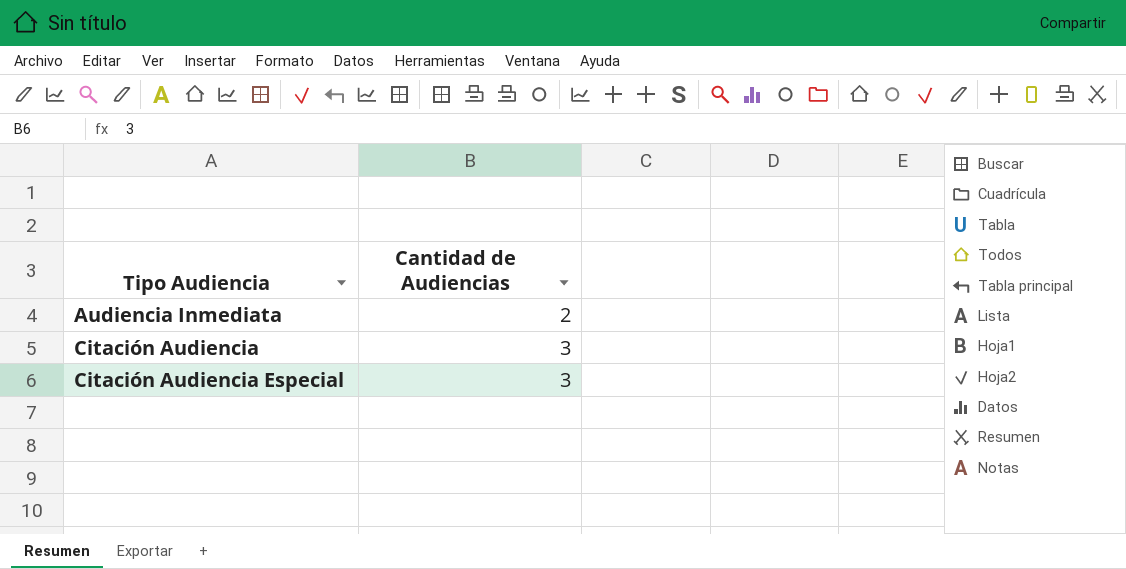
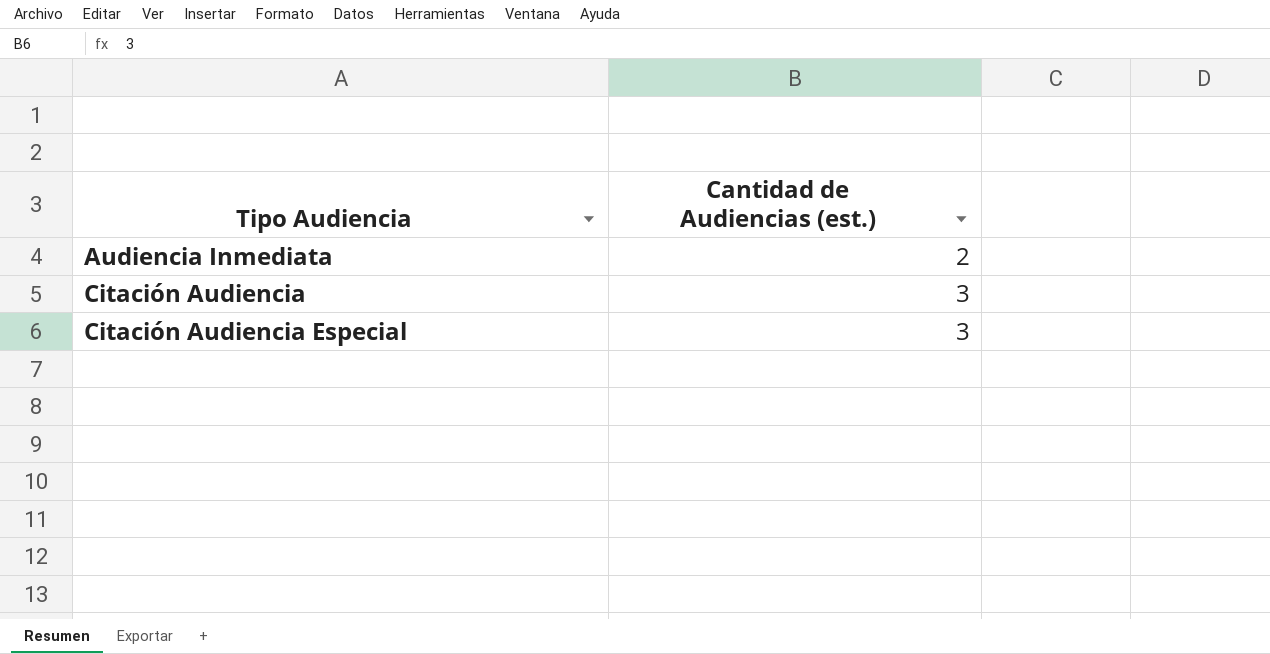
column name: Cantidad de Audiencias -> Cantidad de Audiencias (est.)

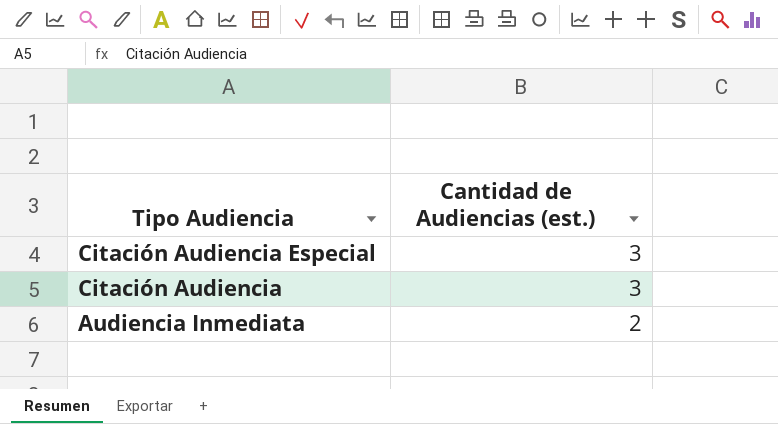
row order: Tipo Audiencia ascending -> Tipo Audiencia descending

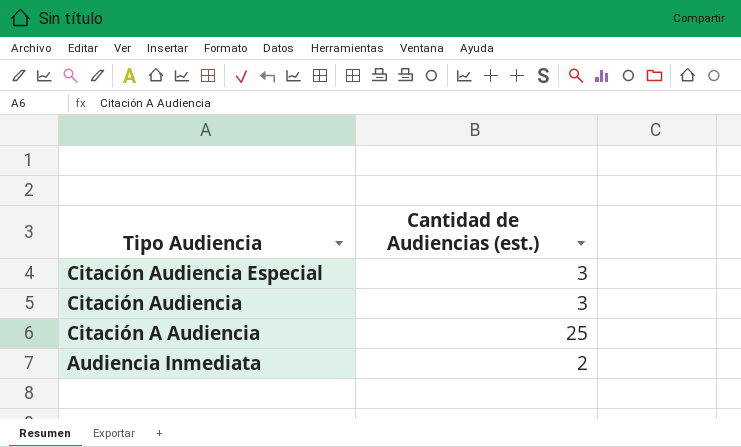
row Citación A Audiencia: none -> 25

